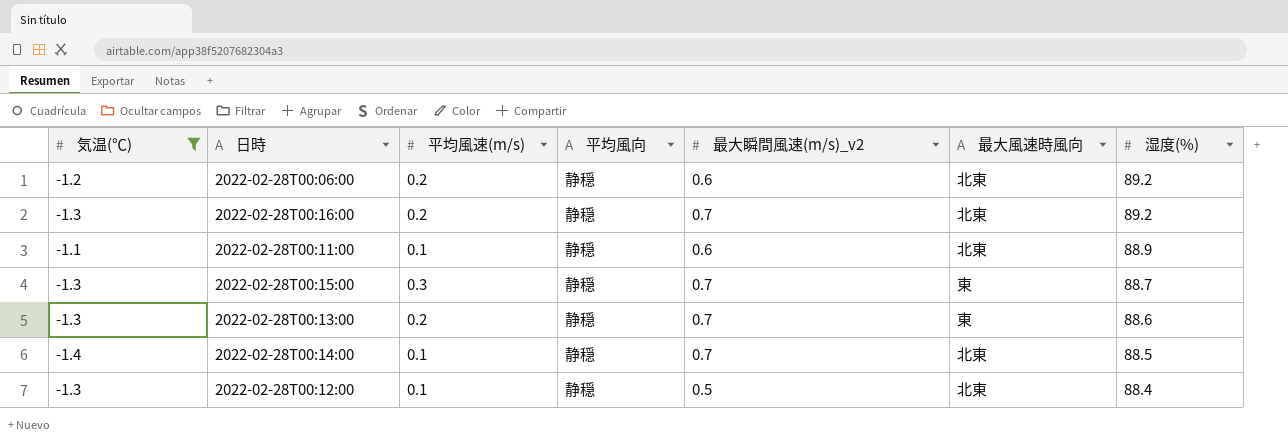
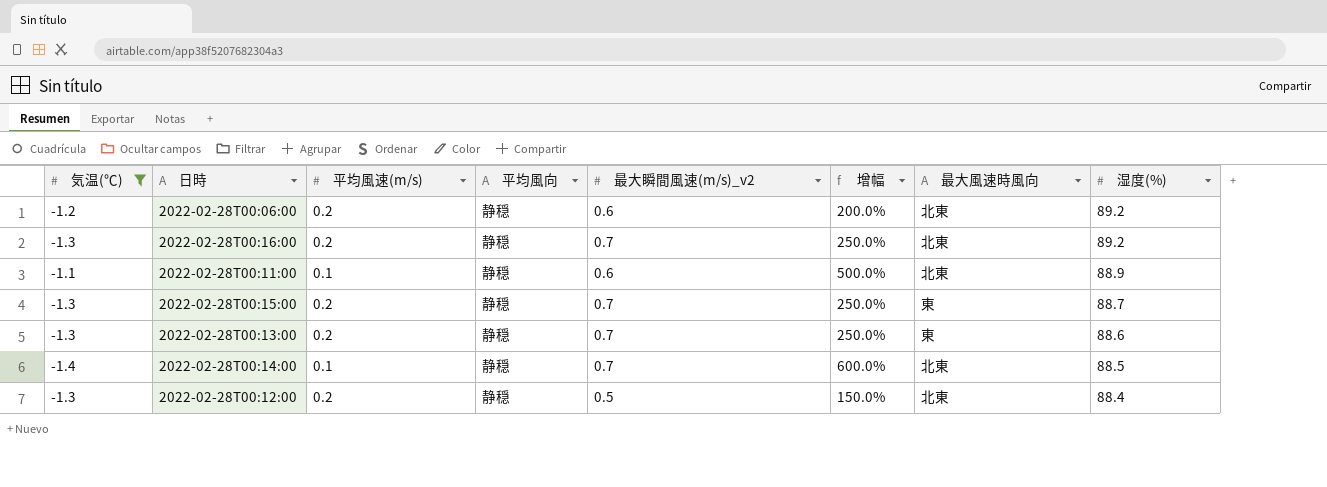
column 增幅 | formula: none -> ([最大瞬間風速(m/s)_v2] - [平均風速(m/s)]) / [平均風速(m/s)]
2022-02-28T00:15:00 | 平均風速(m/s): 0.3 -> 0.2
2022-02-28T00:12:00 | 平均風速(m/s): 0.1 -> 0.2

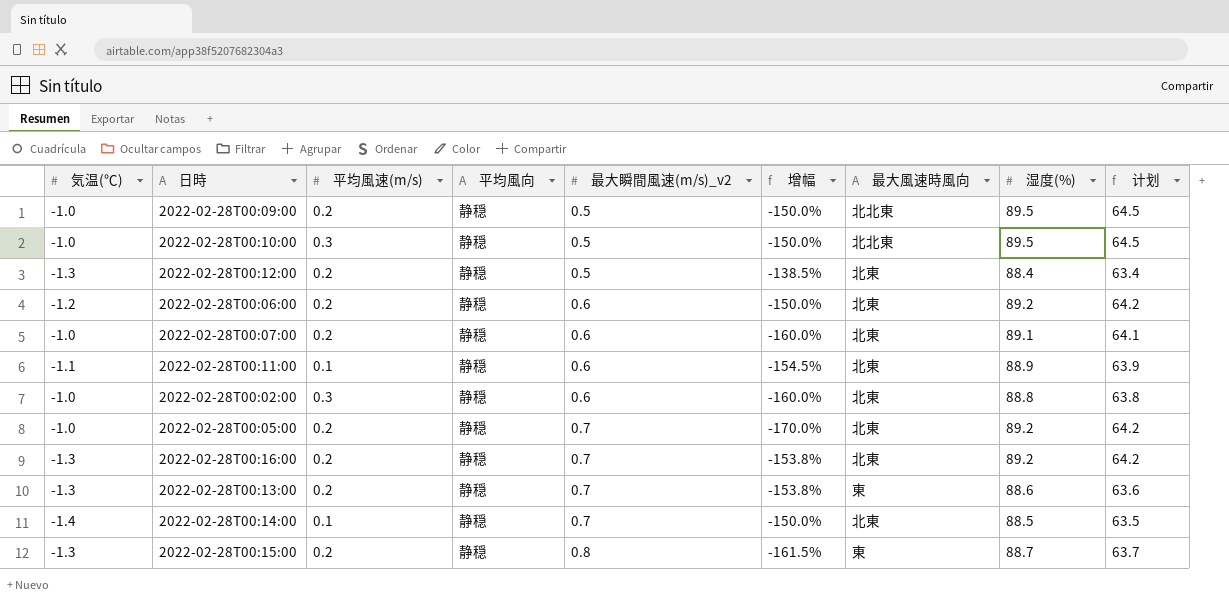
filter: 気温(℃) != -1.0 -> none
row order: 湿度(%) descending -> 最大瞬間風速(m/s)_v2 ascending
column 增幅 | formula: ([最大瞬間風速(m/s)_v2] - [平均風速(m/s)]) / [平均風速(m/s)] -> ([最大瞬間風速(m/s)_v2] - [気温(℃)]) / [気温(℃)]
column 计划 | formula: none -> [湿度(%)] - 25
2022-02-28T00:15:00 | 最大瞬間風速(m/s)_v2: 0.7 -> 0.8

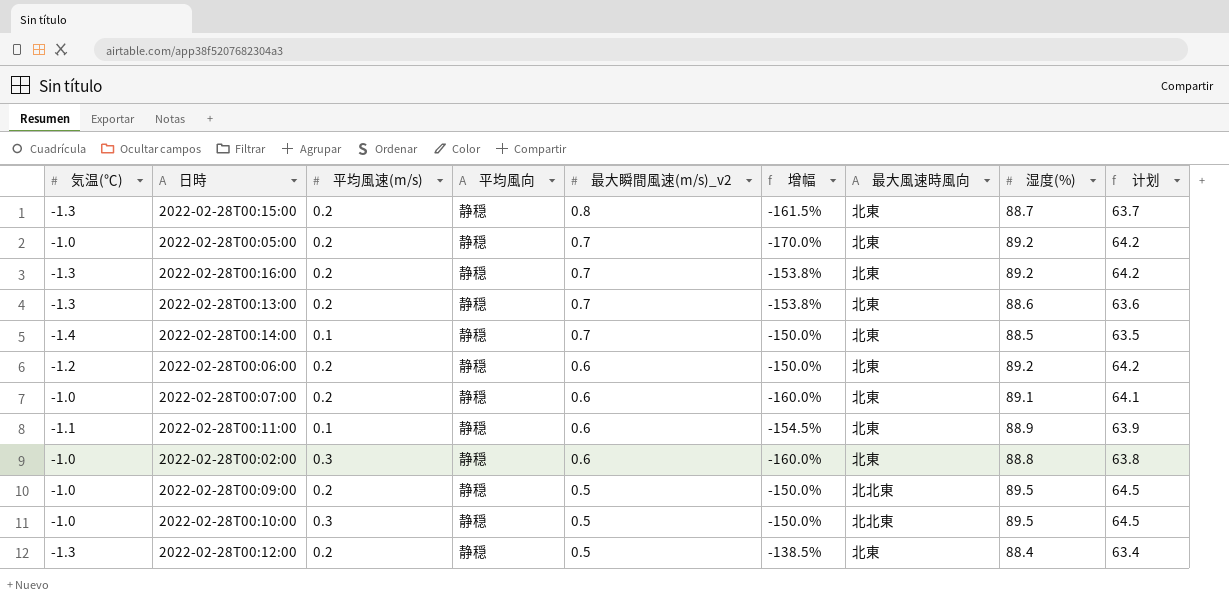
row order: 最大瞬間風速(m/s)_v2 ascending -> 最大瞬間風速(m/s)_v2 descending
2022-02-28T00:15:00 | 最大風速時風向: 東 -> 北東
2022-02-28T00:13:00 | 最大風速時風向: 東 -> 北東

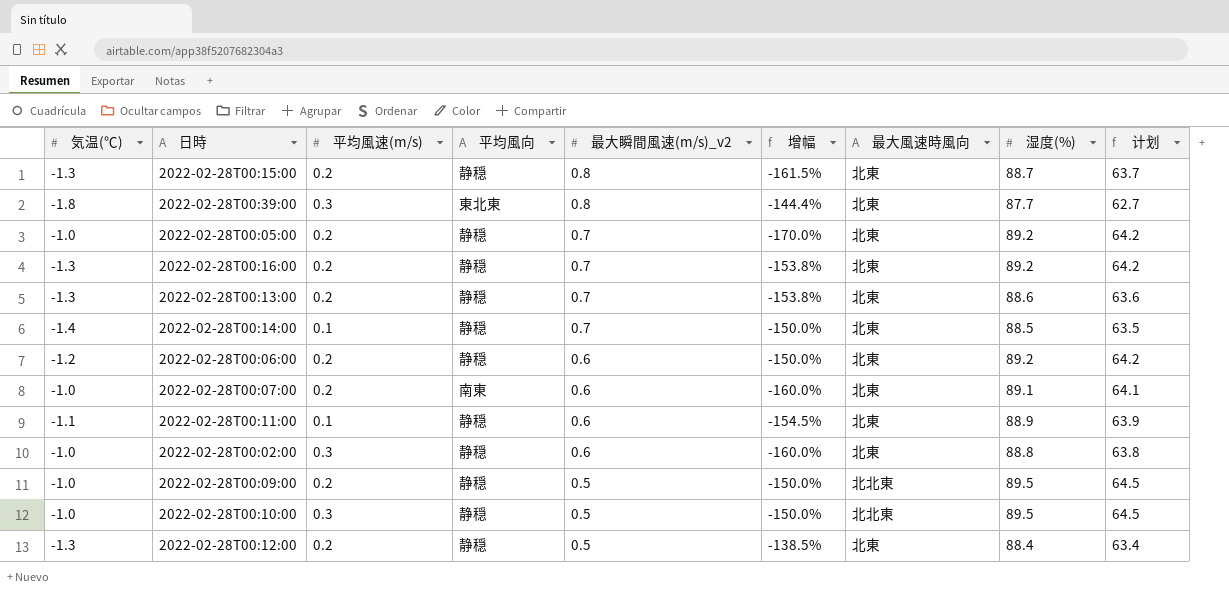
row 2022-02-28T00:39:00: none -> -1.8 | 0.3 | 東北東 | 0.8 | -144.4% | 北東 | 87.7 | 62.7
2022-02-28T00:07:00 | 平均風向: 静穏 -> 南東

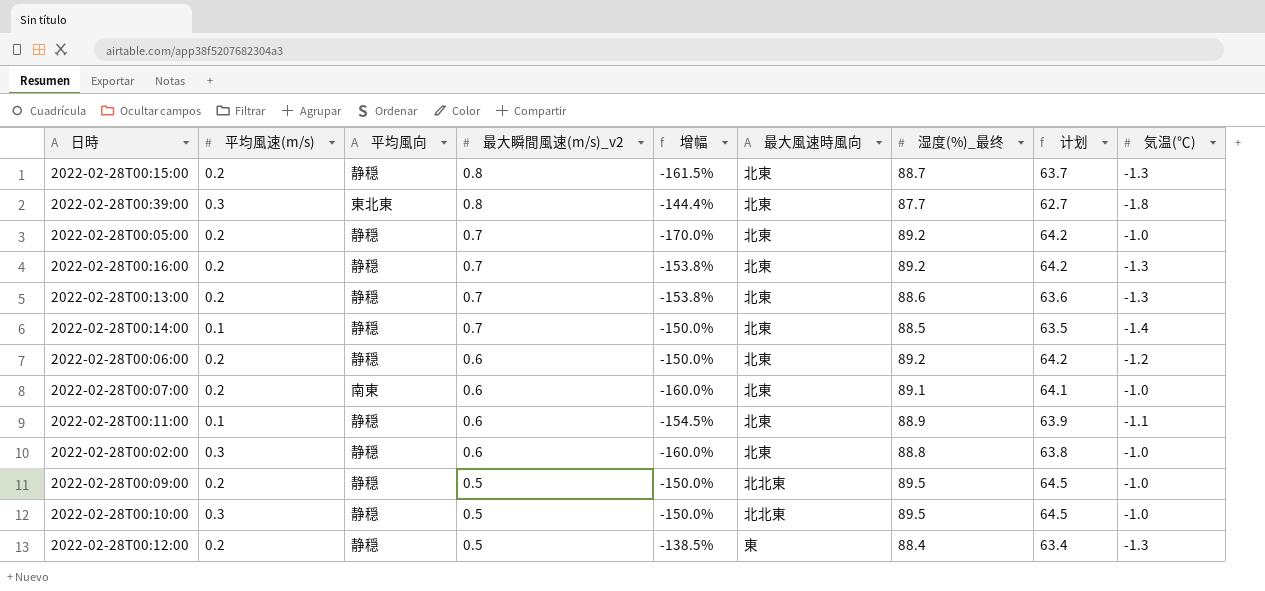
column name: 湿度(%) -> 湿度(%)_最终
column 気温(℃) | position: 1 -> 9
2022-02-28T00:12:00 | 最大風速時風向: 北東 -> 東

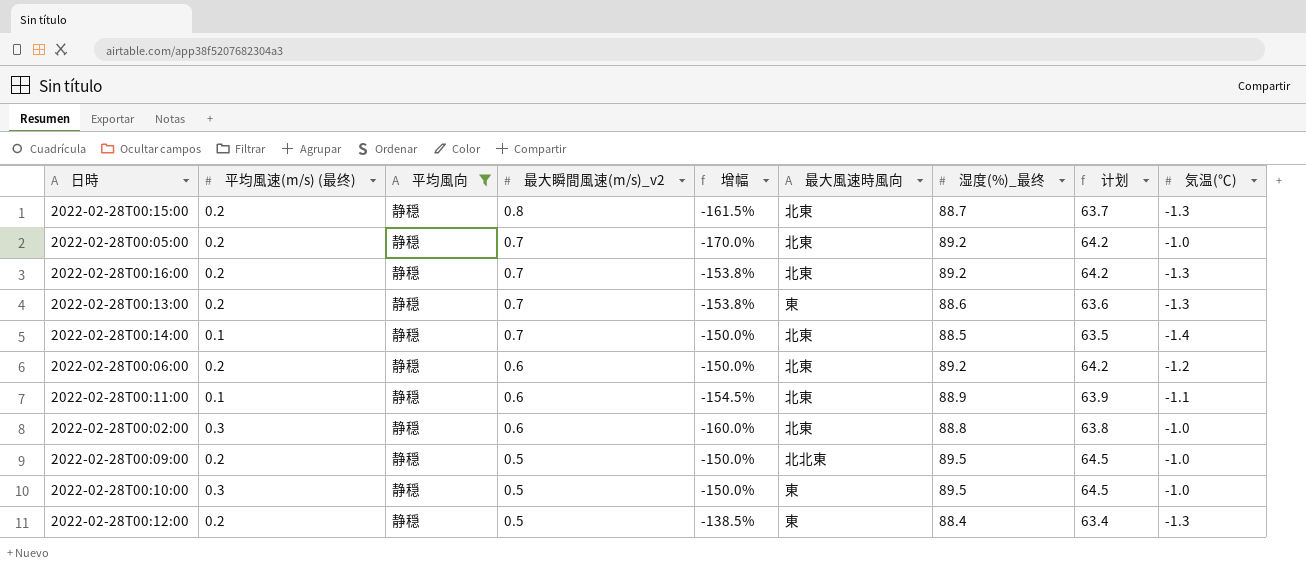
filter: none -> 平均風向 = 静穏
column name: 平均風速(m/s) -> 平均風速(m/s) (最终)
2022-02-28T00:13:00 | 最大風速時風向: 北東 -> 東
2022-02-28T00:10:00 | 最大風速時風向: 北北東 -> 東

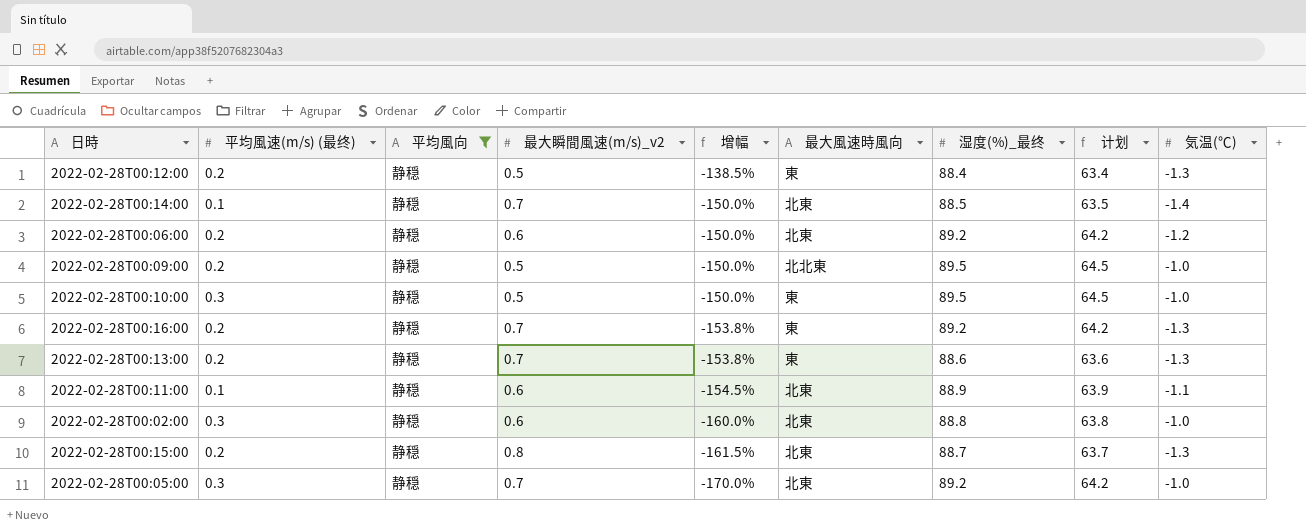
row order: 最大瞬間風速(m/s)_v2 descending -> 增幅 descending
2022-02-28T00:16:00 | 最大風速時風向: 北東 -> 東
2022-02-28T00:05:00 | 平均風速(m/s) (最终): 0.2 -> 0.3

